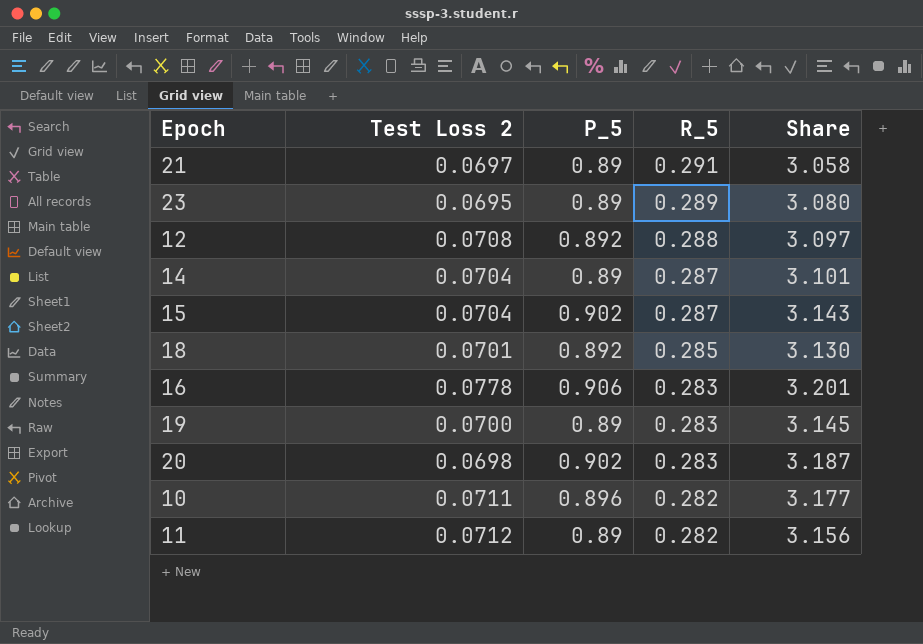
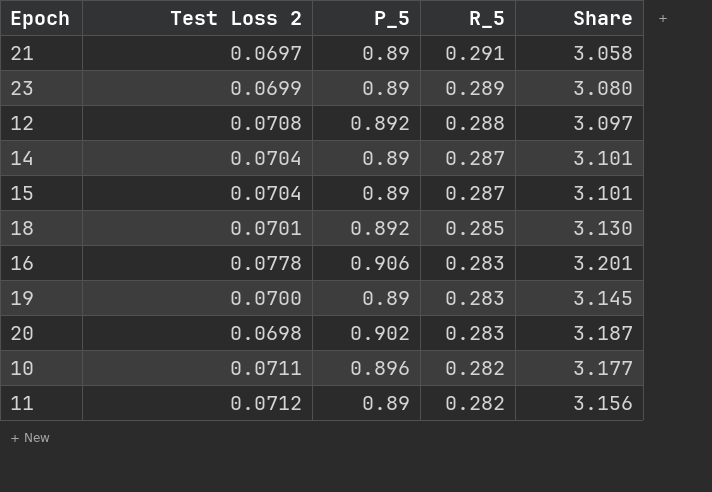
23 | Test Loss 2: 0.0695 -> 0.0699
15 | P_5: 0.902 -> 0.89
15 | Share: 3.143 -> 3.101

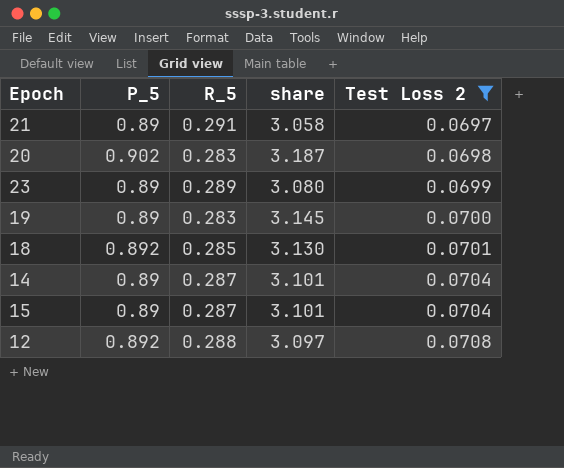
filter: none -> Test Loss 2 <= 0.0708
row order: R_5 descending -> Test Loss 2 ascending
column name: Share -> share
column Test Loss 2 | position: 2 -> 5

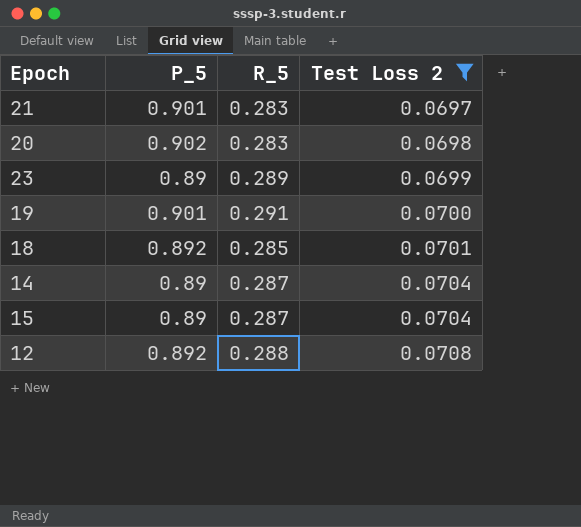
column share | formula: [P_5] / [R_5] -> none
21 | P_5: 0.89 -> 0.901
21 | R_5: 0.291 -> 0.283
19 | P_5: 0.89 -> 0.901
19 | R_5: 0.283 -> 0.291

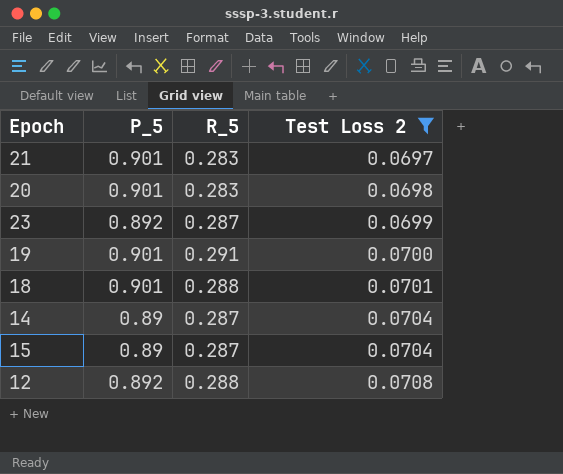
20 | P_5: 0.902 -> 0.901
23 | P_5: 0.89 -> 0.892
23 | R_5: 0.289 -> 0.287
18 | P_5: 0.892 -> 0.901
18 | R_5: 0.285 -> 0.288

